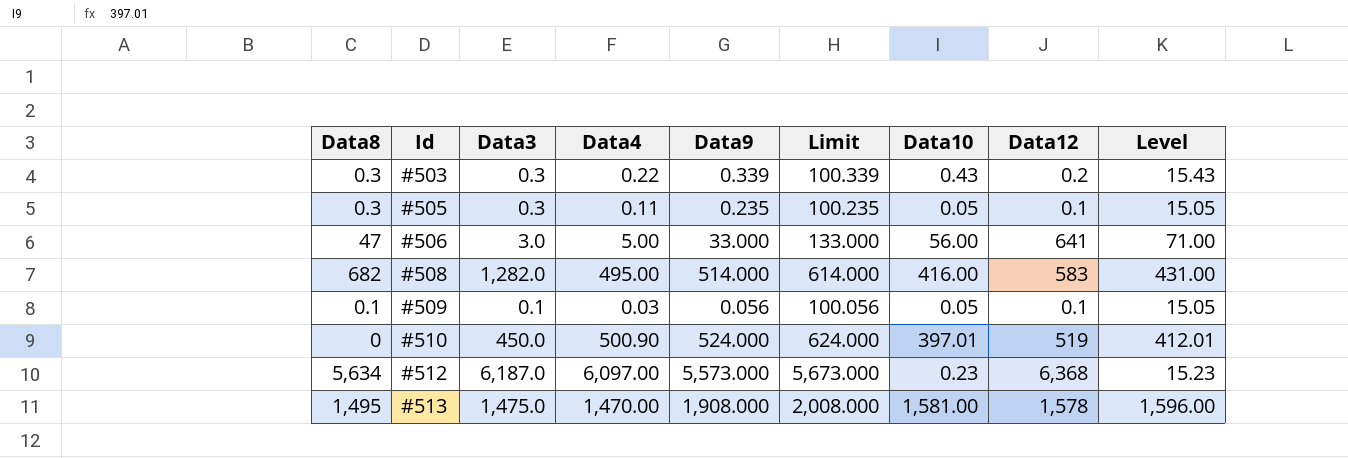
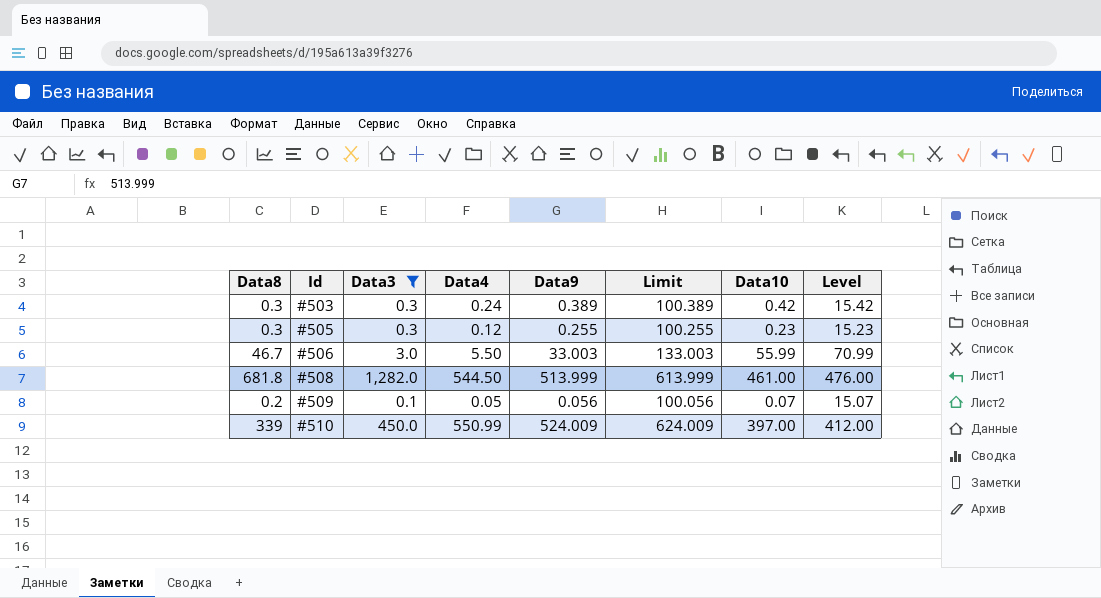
filter: none -> Data3 <= 1,282.0
column Data12 | position: 8 -> none
#503 | Data4: 0.22 -> 0.24
#503 | Data9: 0.339 -> 0.389
#503 | Limit: 100.339 -> 100.389
#503 | Data10: 0.43 -> 0.42
#503 | Level: 15.43 -> 15.42
#505 | Data4: 0.11 -> 0.12
#505 | Data9: 0.235 -> 0.255
#505 | Limit: 100.235 -> 100.255
#505 | Data10: 0.05 -> 0.23
#505 | Level: 15.05 -> 15.23
#506 | Data8: 47 -> 46.7
#506 | Data4: 5.00 -> 5.50
#506 | Data9: 33.000 -> 33.003
#506 | Limit: 133.000 -> 133.003
#506 | Data10: 56.00 -> 55.99
#506 | Level: 71.00 -> 70.99
#508 | Data8: 682 -> 681.8
#508 | Data4: 495.00 -> 544.50
#508 | Data9: 514.000 -> 513.999
#508 | Limit: 614.000 -> 613.999
#508 | Data10: 416.00 -> 461.00
#508 | Level: 431.00 -> 476.00
#509 | Data8: 0.1 -> 0.2
#509 | Data4: 0.03 -> 0.05
#509 | Data10: 0.05 -> 0.07
#509 | Level: 15.05 -> 15.07
#510 | Data8: 0 -> 339
#510 | Data4: 500.90 -> 550.99
#510 | Data9: 524.000 -> 524.009
#510 | Limit: 624.000 -> 624.009
#510 | Data10: 397.01 -> 397.00
#510 | Level: 412.01 -> 412.00

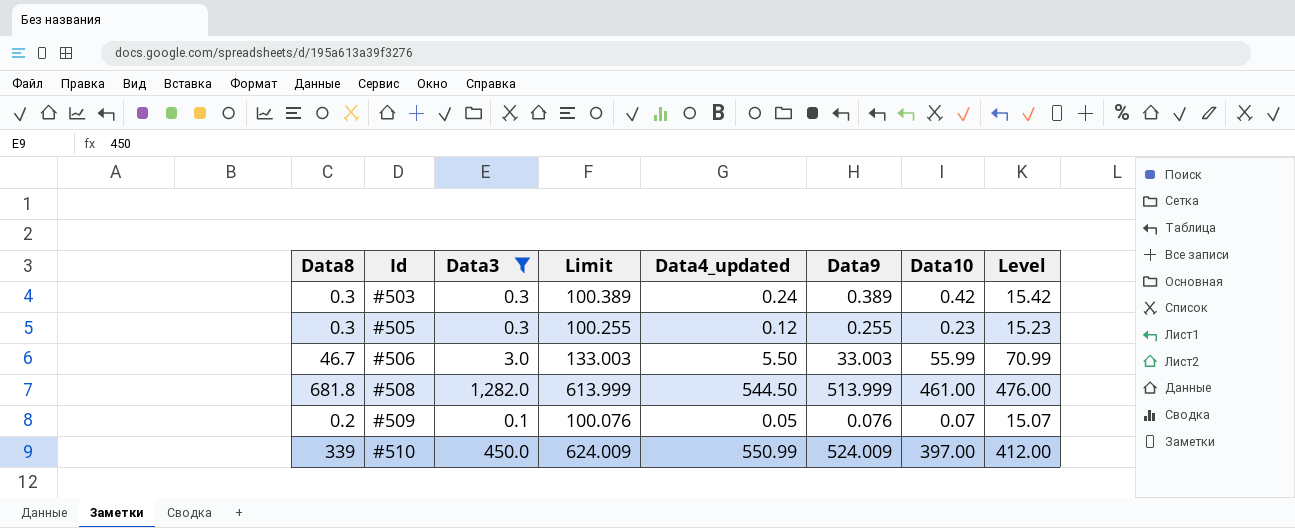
column Limit | position: 6 -> 4
column name: Data4 -> Data4_updated
#509 | Limit: 100.056 -> 100.076
#509 | Data9: 0.056 -> 0.076

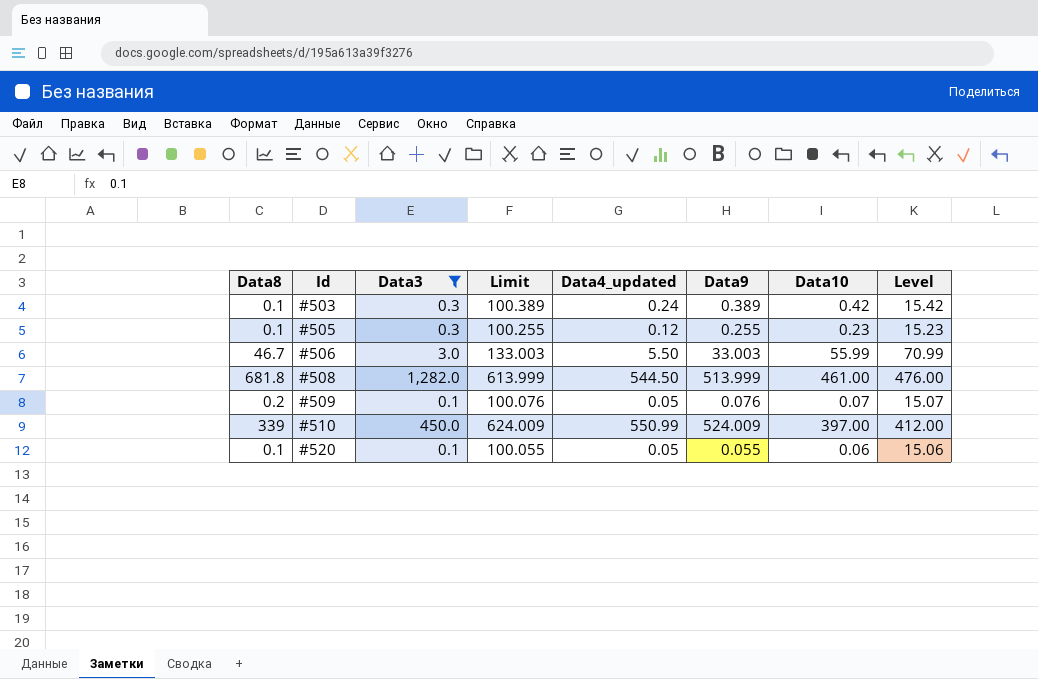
#503 | Data8: 0.3 -> 0.1
#505 | Data8: 0.3 -> 0.1
row #520: none -> 0.1 | 0.1 | 100.055 | 0.05 | 0.055 | 0.06 | 15.06

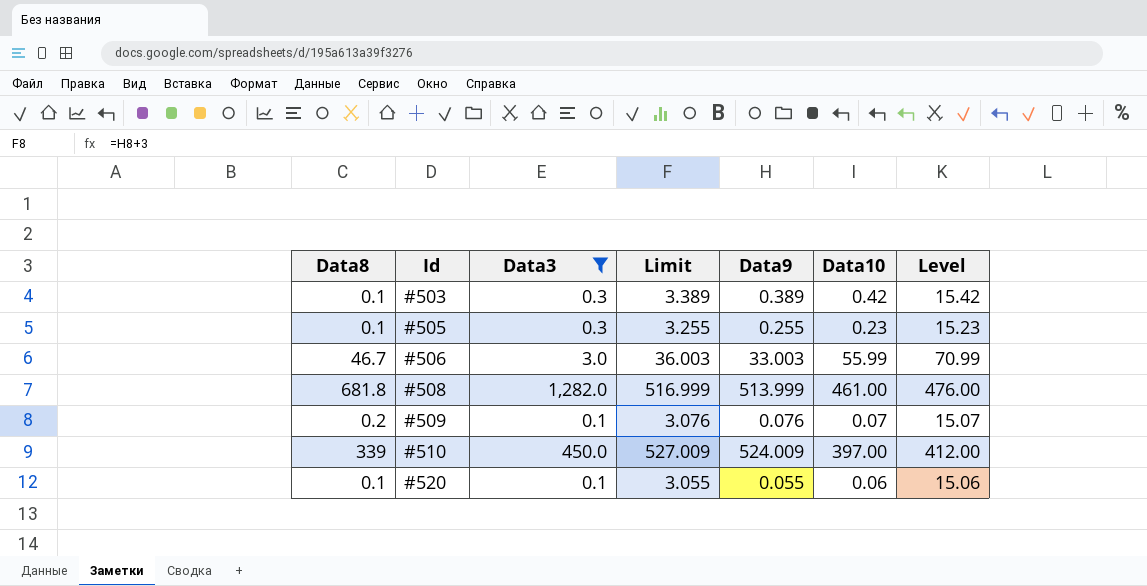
column Data4_updated | position: 5 -> none
column Limit | formula: [Data9] + 100 -> [Data9] + 3

